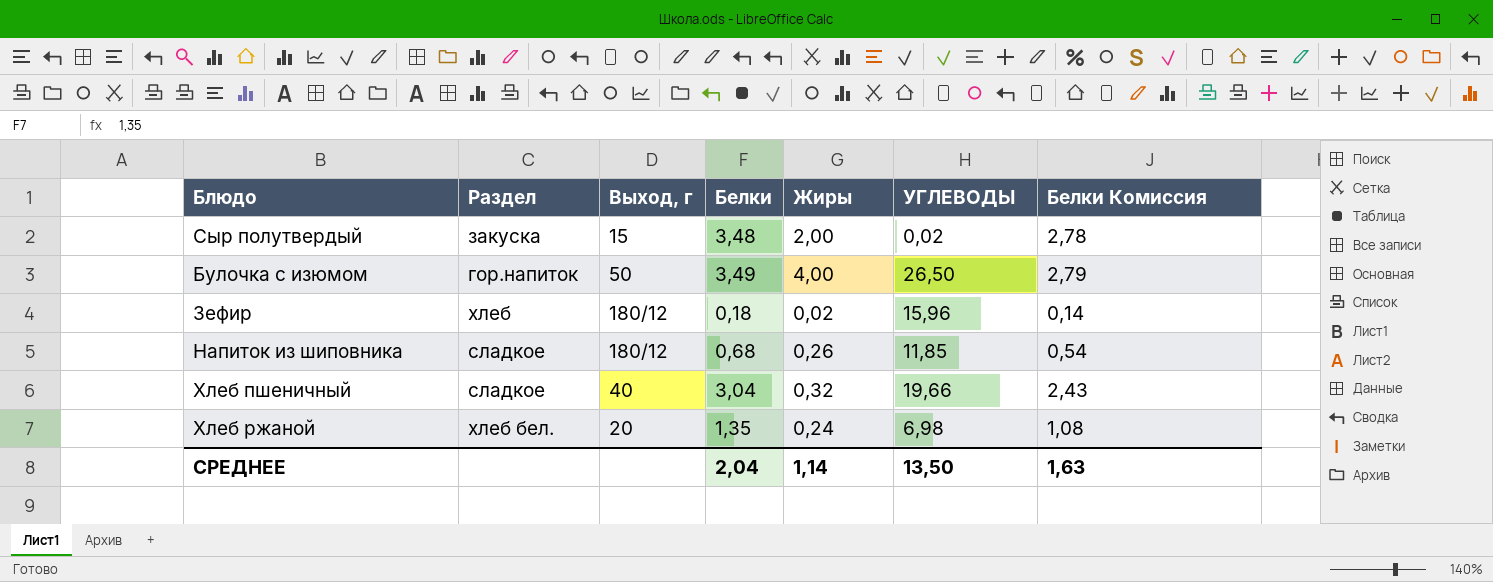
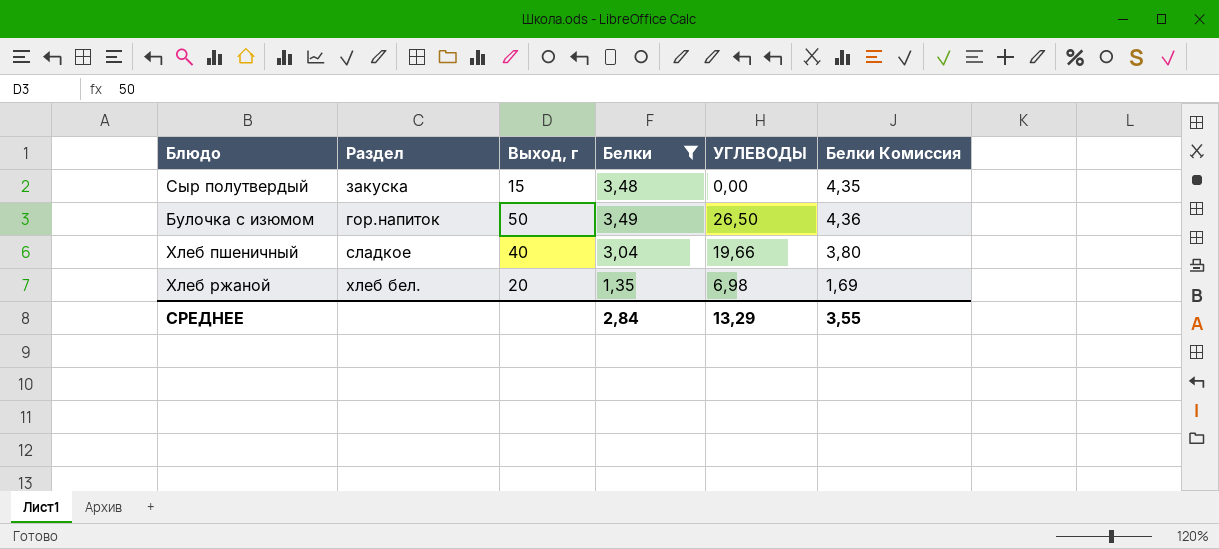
filter: none -> Белки >= 1,35
column Жиры | position: 5 -> none
column Белки Комиссия | formula: [Белки] * 0,8 -> [Белки] * 1,25
Сыр полутвердый | УГЛЕВОДЫ: 0,02 -> 0,00
СРЕДНЕЕ | Белки: 2,04 -> 2,84
СРЕДНЕЕ | УГЛЕВОДЫ: 13,50 -> 13,29
СРЕДНЕЕ | Белки Комиссия: 1,63 -> 3,55

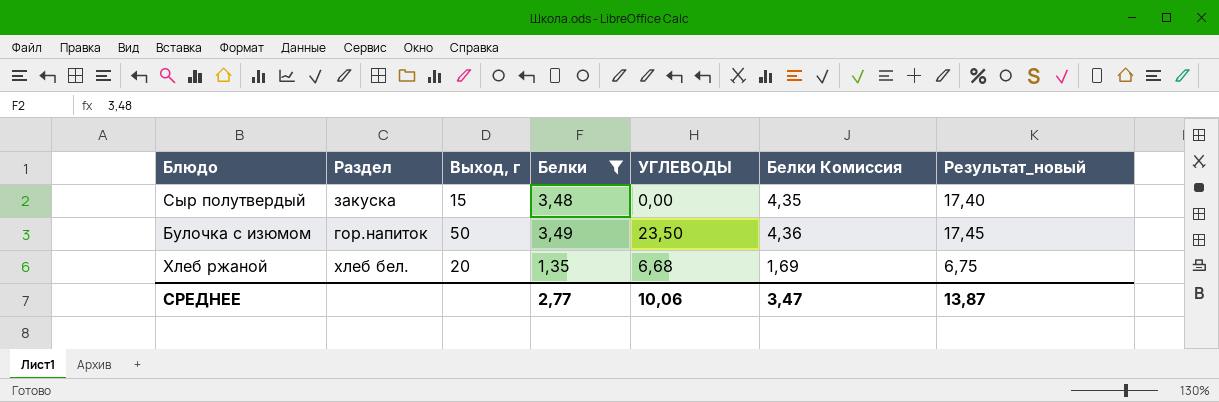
column Результат_новый | formula: none -> [Белки] * 5
row Хлеб пшеничный: сладкое | 40 | 3,04 | 19,66 | 3,80 -> none
Булочка с изюмом | УГЛЕВОДЫ: 26,50 -> 23,50
Хлеб ржаной | УГЛЕВОДЫ: 6,98 -> 6,68
СРЕДНЕЕ | Белки: 2,84 -> 2,77
СРЕДНЕЕ | УГЛЕВОДЫ: 13,29 -> 10,06
СРЕДНЕЕ | Белки Комиссия: 3,55 -> 3,47

